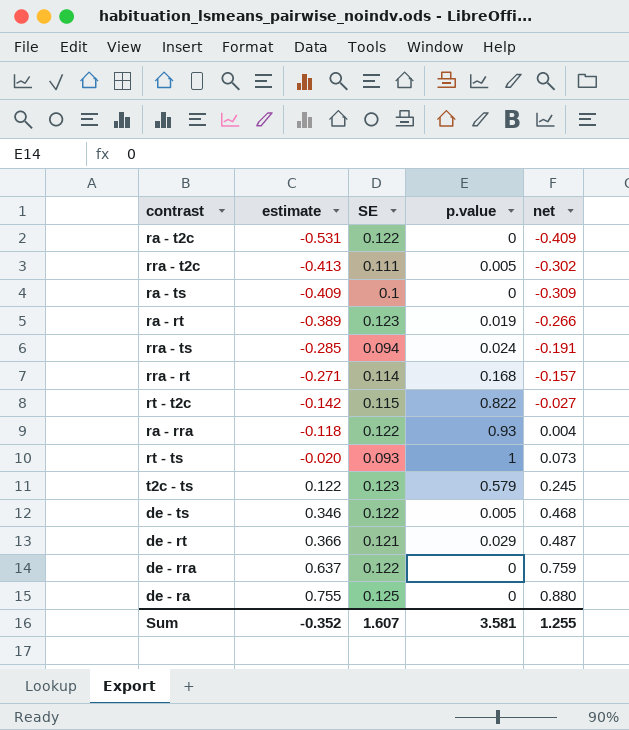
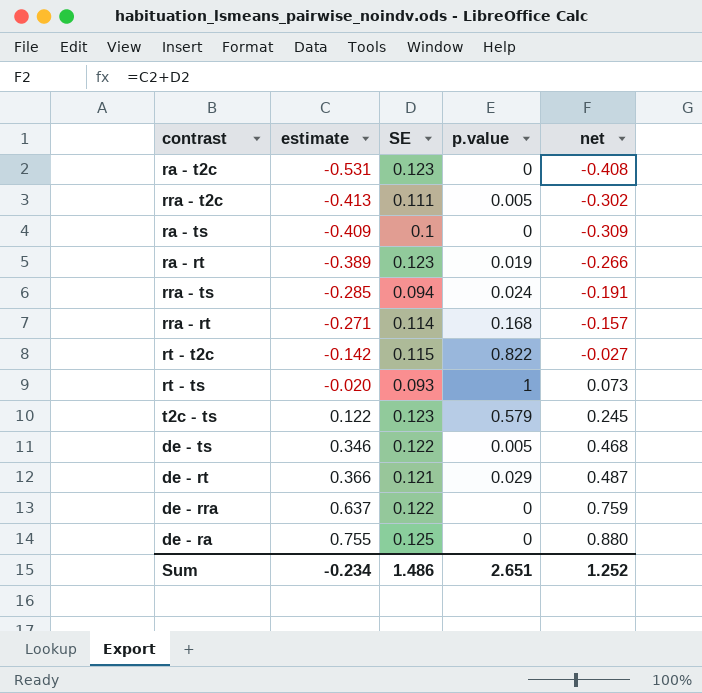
row ra - rra: -0.118 | 0.122 | 0.93 | 0.004 -> none
ra - t2c | SE: 0.122 -> 0.123
ra - t2c | net: -0.409 -> -0.408
Sum | estimate: -0.352 -> -0.234
Sum | SE: 1.607 -> 1.486
Sum | p.value: 3.581 -> 2.651
Sum | net: 1.255 -> 1.252

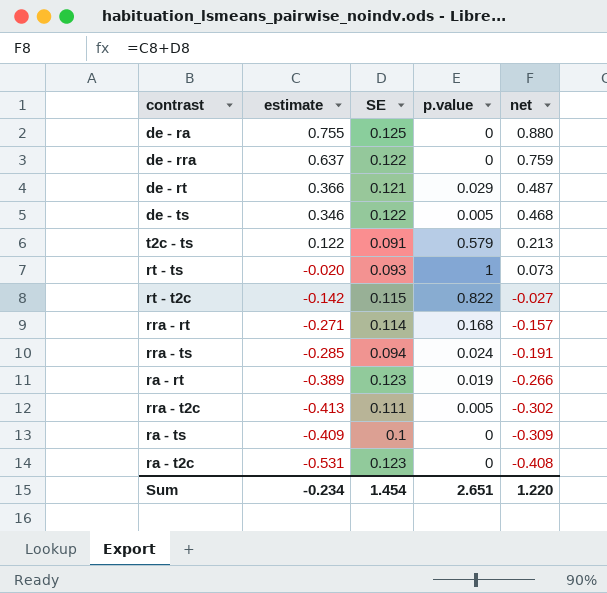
row order: estimate ascending -> net descending
t2c - ts | SE: 0.123 -> 0.091
t2c - ts | net: 0.245 -> 0.213
Sum | SE: 1.486 -> 1.454
Sum | net: 1.252 -> 1.220

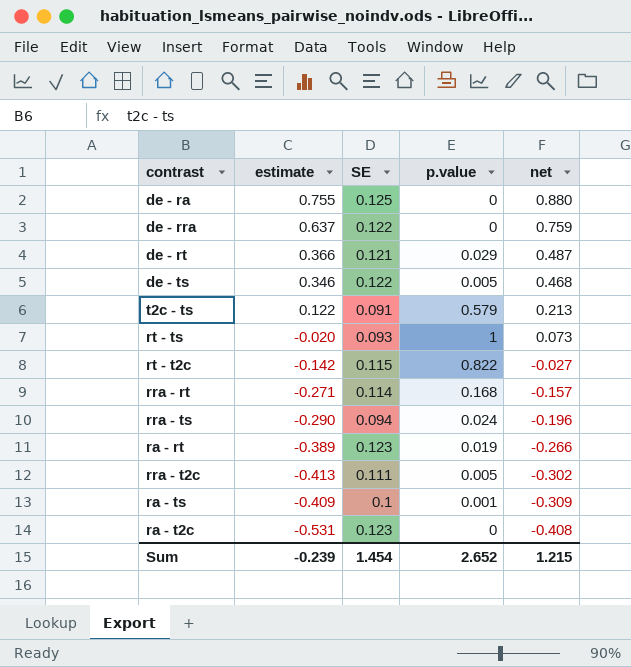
rra - ts | estimate: -0.285 -> -0.290
rra - ts | net: -0.191 -> -0.196
ra - ts | p.value: 0 -> 0.001
Sum | estimate: -0.234 -> -0.239
Sum | p.value: 2.651 -> 2.652
Sum | net: 1.220 -> 1.215

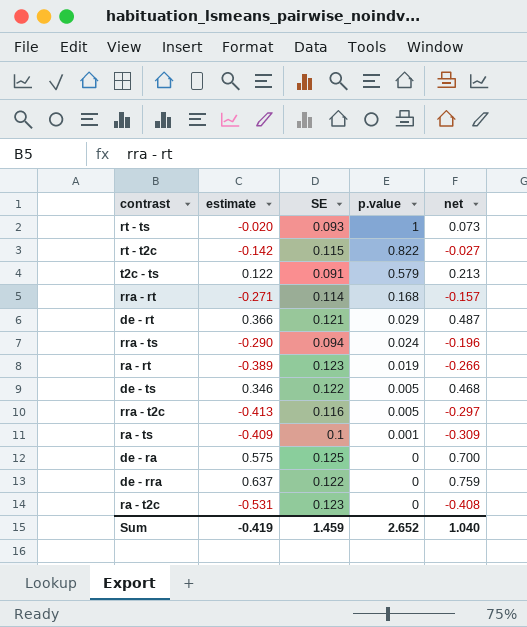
row order: net descending -> p.value descending
rra - t2c | SE: 0.111 -> 0.116
rra - t2c | net: -0.302 -> -0.297
de - ra | estimate: 0.755 -> 0.575
de - ra | net: 0.880 -> 0.700
Sum | estimate: -0.239 -> -0.419
Sum | SE: 1.454 -> 1.459
Sum | net: 1.215 -> 1.040

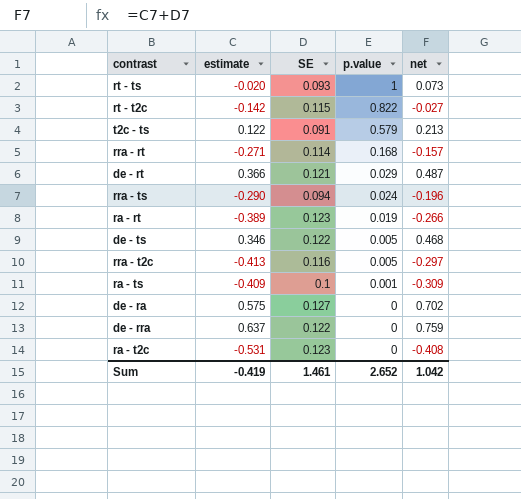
de - ra | SE: 0.125 -> 0.127
de - ra | net: 0.700 -> 0.702
Sum | SE: 1.459 -> 1.461
Sum | net: 1.040 -> 1.042

